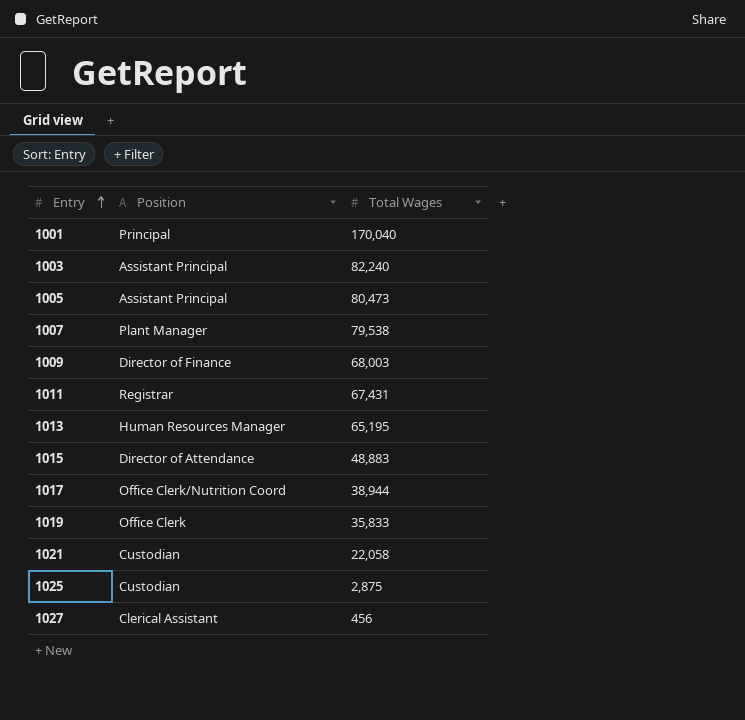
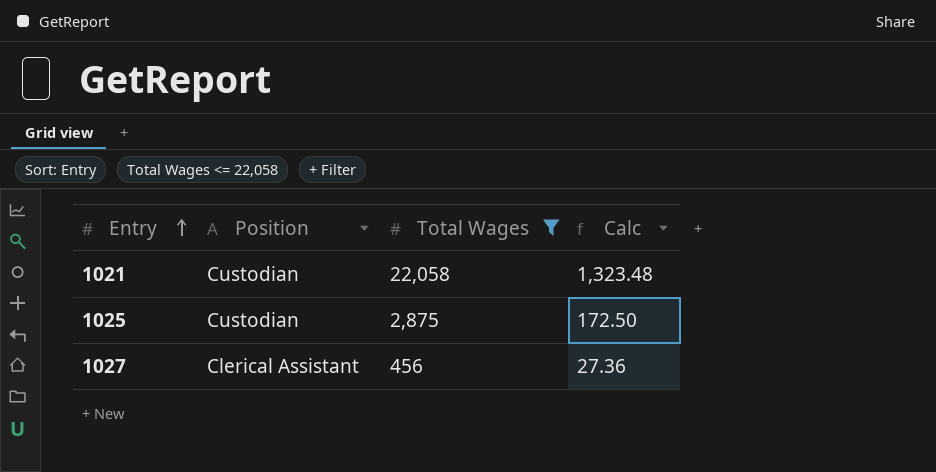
filter: none -> Total Wages <= 22,058
column Calc | formula: none -> [Total Wages] * 0.06

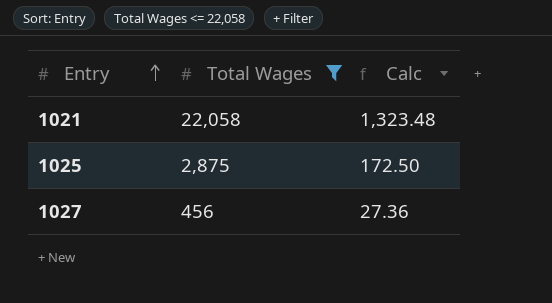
column Position | position: 2 -> none

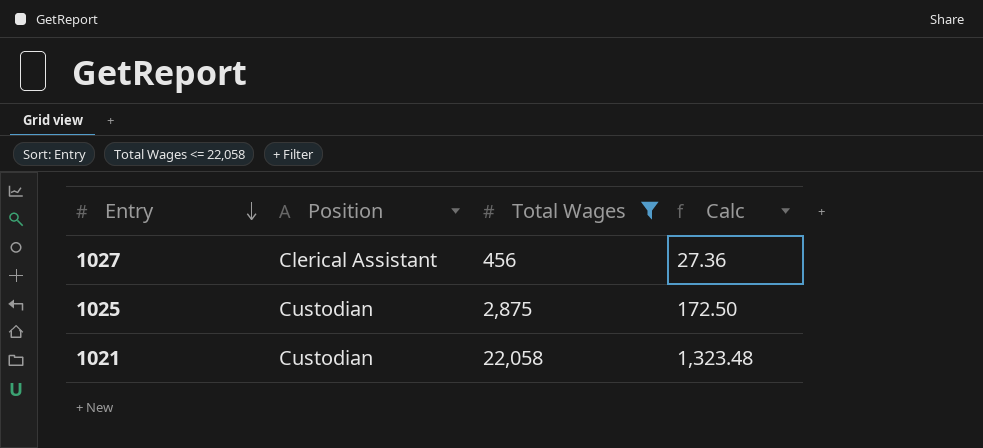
row order: Entry ascending -> Entry descending
column Position | position: none -> 2

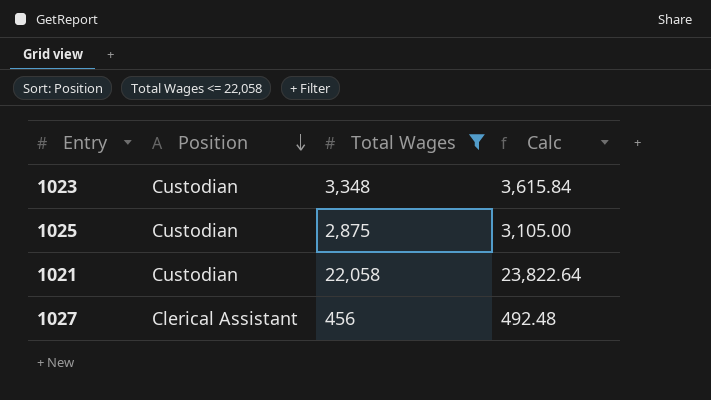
row order: Entry descending -> Position descending
column Calc | formula: [Total Wages] * 0.06 -> [Total Wages] * 1.08
row 1023: none -> Custodian | 3,348 | 3,615.84

